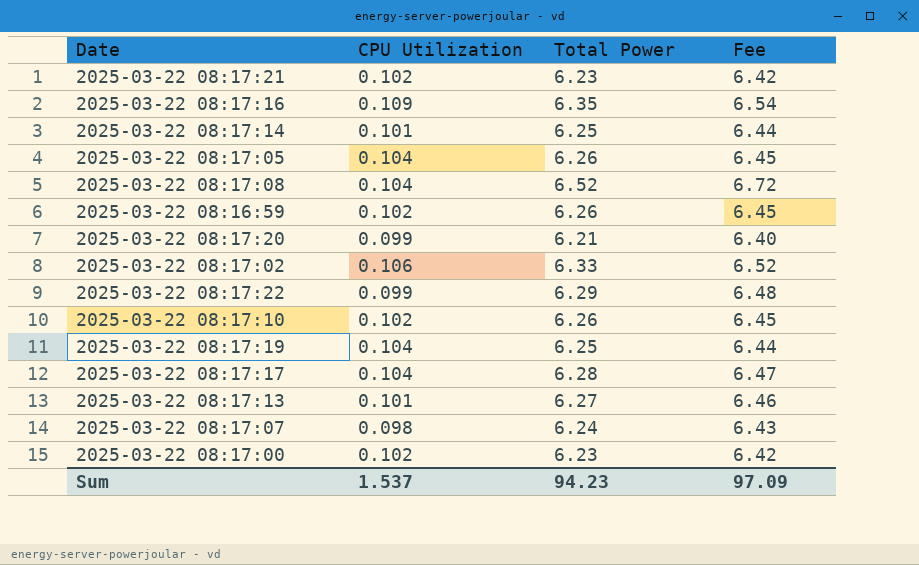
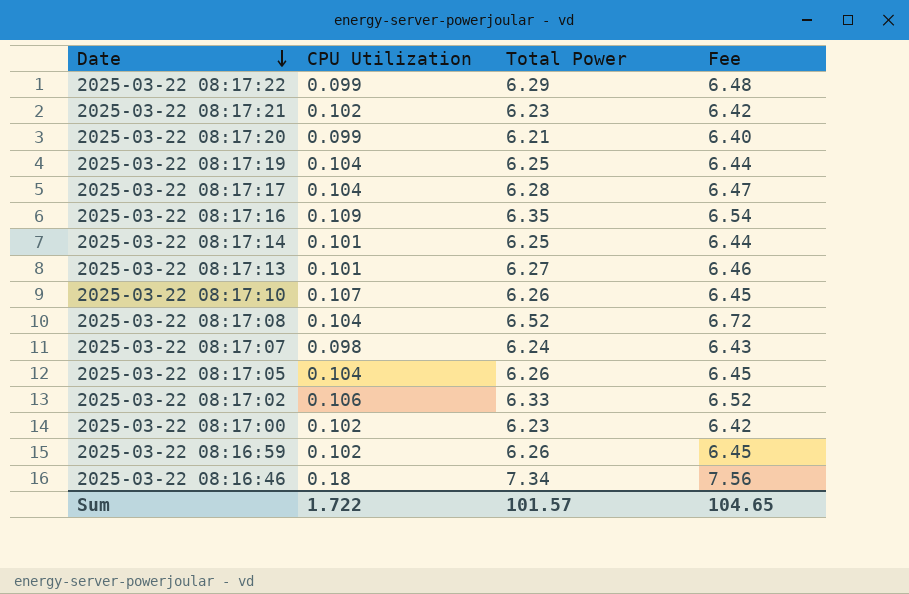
row order: none -> Date descending
2025-03-22 08:17:10 | CPU Utilization: 0.102 -> 0.107
row 2025-03-22 08:16:46: none -> 0.18 | 7.34 | 7.56
Sum | CPU Utilization: 1.537 -> 1.722
Sum | Total Power: 94.23 -> 101.57
Sum | Fee: 97.09 -> 104.65

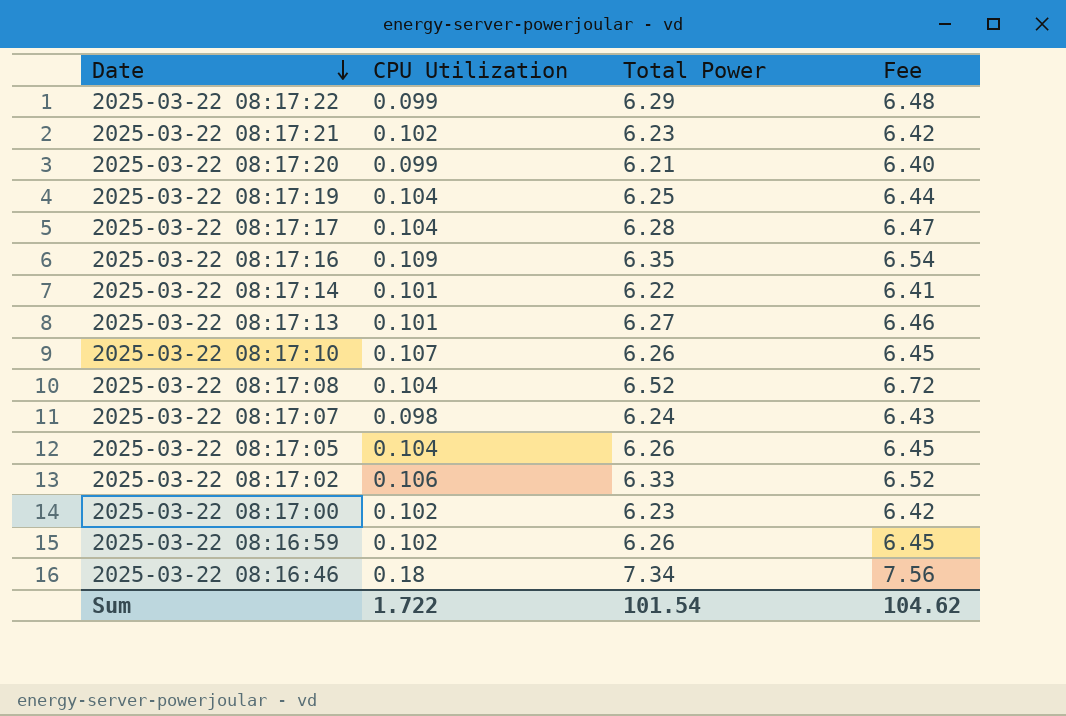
2025-03-22 08:17:14 | Total Power: 6.25 -> 6.22
2025-03-22 08:17:14 | Fee: 6.44 -> 6.41
Sum | Total Power: 101.57 -> 101.54
Sum | Fee: 104.65 -> 104.62

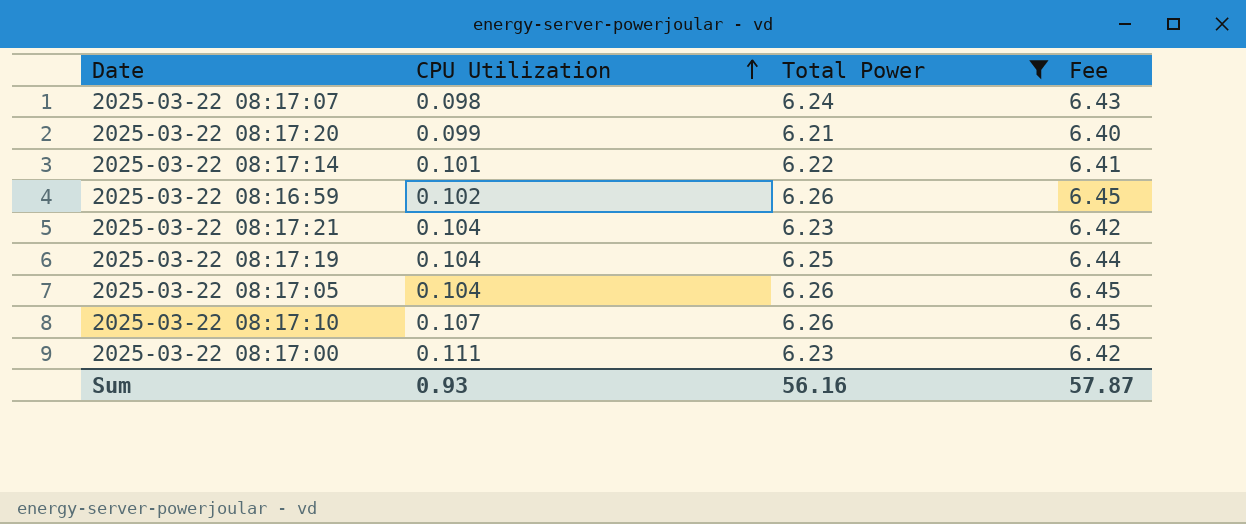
filter: none -> Total Power <= 6.26
row order: Date descending -> CPU Utilization ascending
2025-03-22 08:17:21 | CPU Utilization: 0.102 -> 0.104
2025-03-22 08:17:00 | CPU Utilization: 0.102 -> 0.111
Sum | CPU Utilization: 1.722 -> 0.93
Sum | Total Power: 101.54 -> 56.16
Sum | Fee: 104.62 -> 57.87

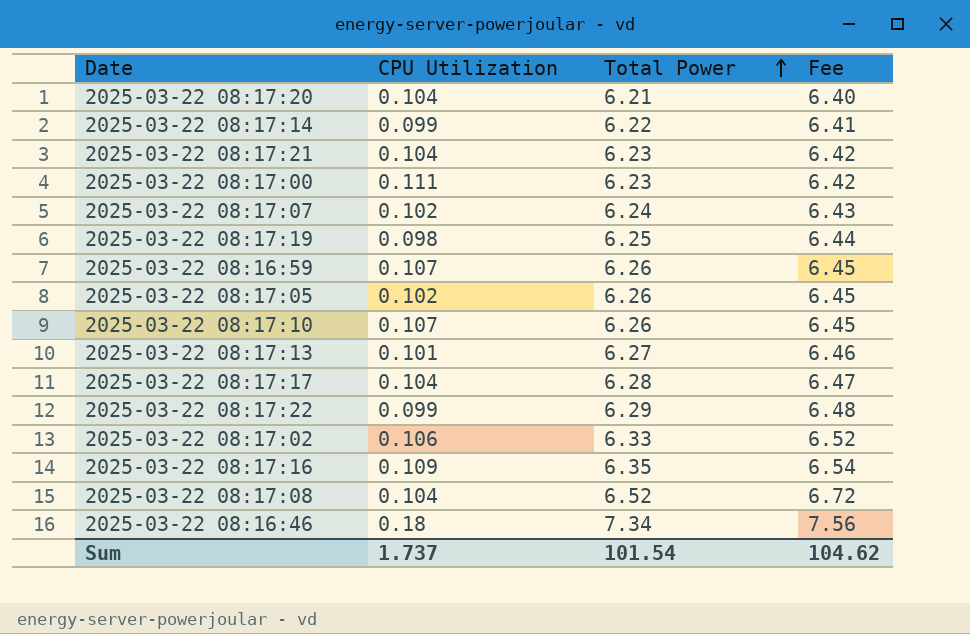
filter: Total Power <= 6.26 -> none
row order: CPU Utilization ascending -> Total Power ascending
2025-03-22 08:17:20 | CPU Utilization: 0.099 -> 0.104
2025-03-22 08:17:14 | CPU Utilization: 0.101 -> 0.099
2025-03-22 08:17:07 | CPU Utilization: 0.098 -> 0.102
2025-03-22 08:17:19 | CPU Utilization: 0.104 -> 0.098
2025-03-22 08:16:59 | CPU Utilization: 0.102 -> 0.107
2025-03-22 08:17:05 | CPU Utilization: 0.104 -> 0.102
Sum | CPU Utilization: 0.93 -> 1.737
Sum | Total Power: 56.16 -> 101.54
Sum | Fee: 57.87 -> 104.62

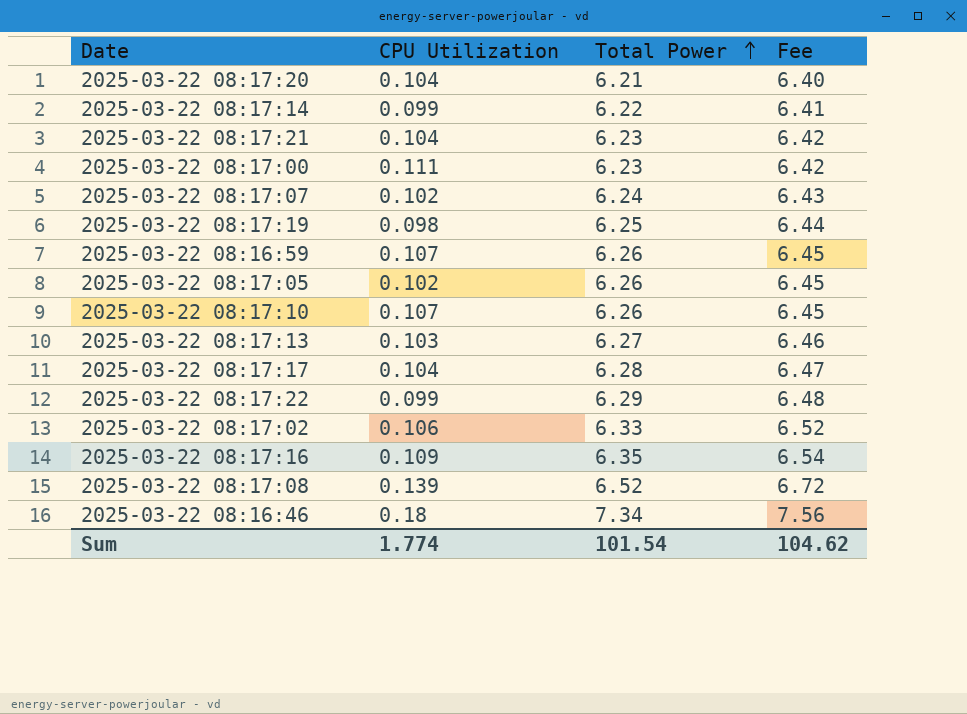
2025-03-22 08:17:13 | CPU Utilization: 0.101 -> 0.103
2025-03-22 08:17:08 | CPU Utilization: 0.104 -> 0.139
Sum | CPU Utilization: 1.737 -> 1.774

